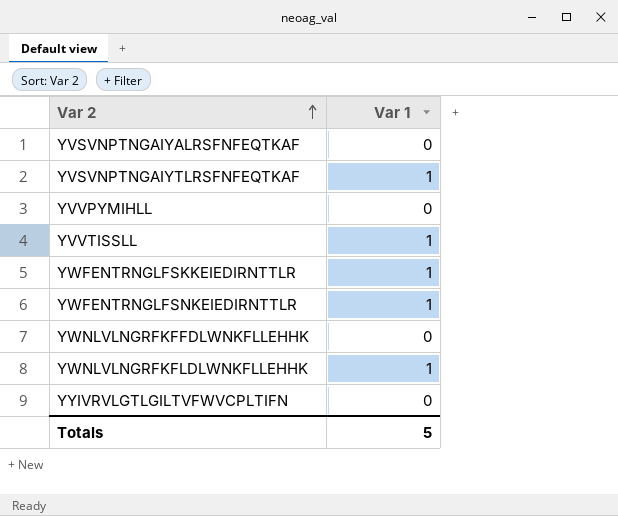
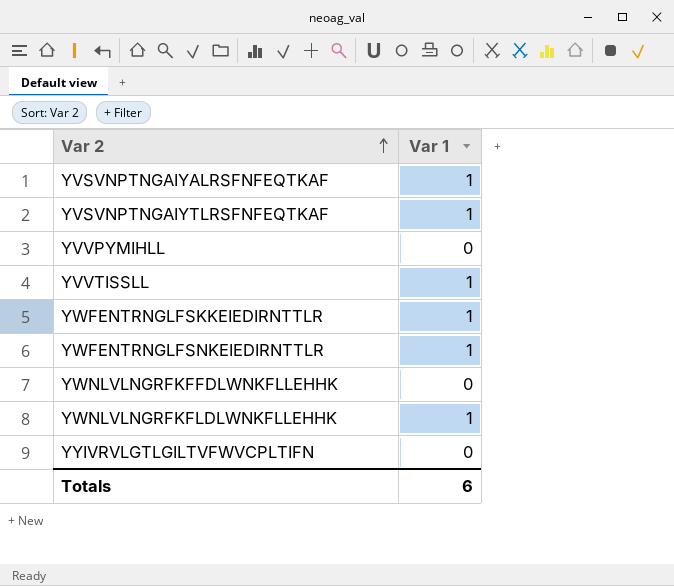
YVSVNPTNGAIYALRSFNFEQTKAF | Var 1: 0 -> 1
Totals | Var 1: 5 -> 6

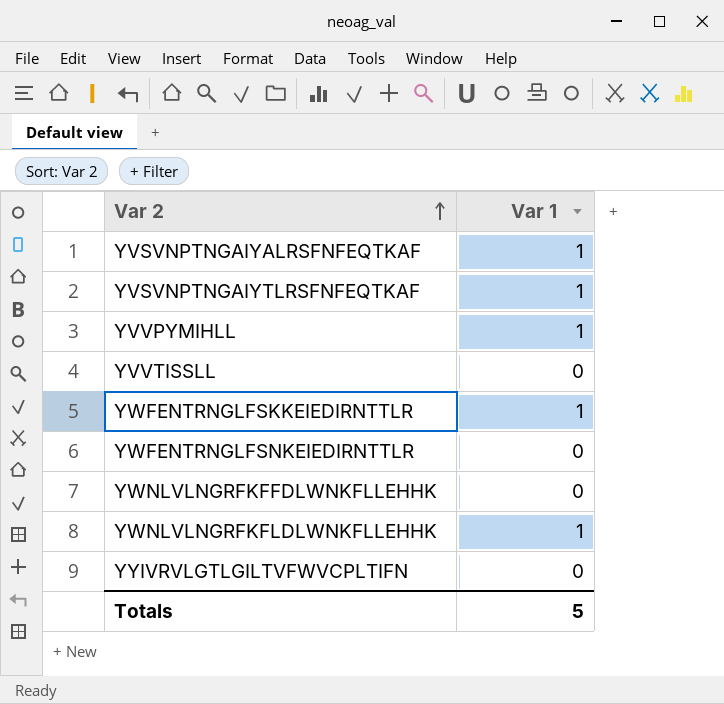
YVVPYMIHLL | Var 1: 0 -> 1
YVVTISSLL | Var 1: 1 -> 0
YWFENTRNGLFSNKEIEDIRNTTLR | Var 1: 1 -> 0
Totals | Var 1: 6 -> 5

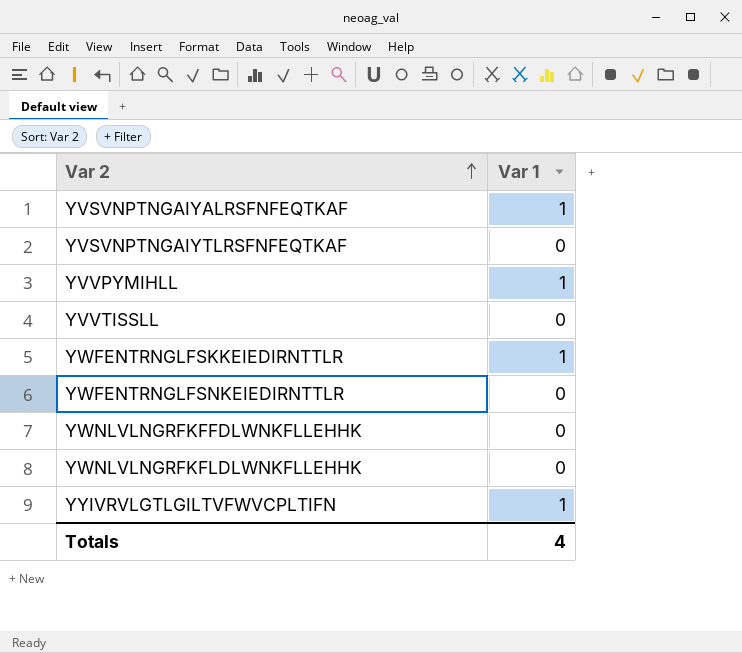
YVSVNPTNGAIYTLRSFNFEQTKAF | Var 1: 1 -> 0
YWNLVLNGRFKFLDLWNKFLLEHHK | Var 1: 1 -> 0
YYIVRVLGTLGILTVFWVCPLTIFN | Var 1: 0 -> 1
Totals | Var 1: 5 -> 4

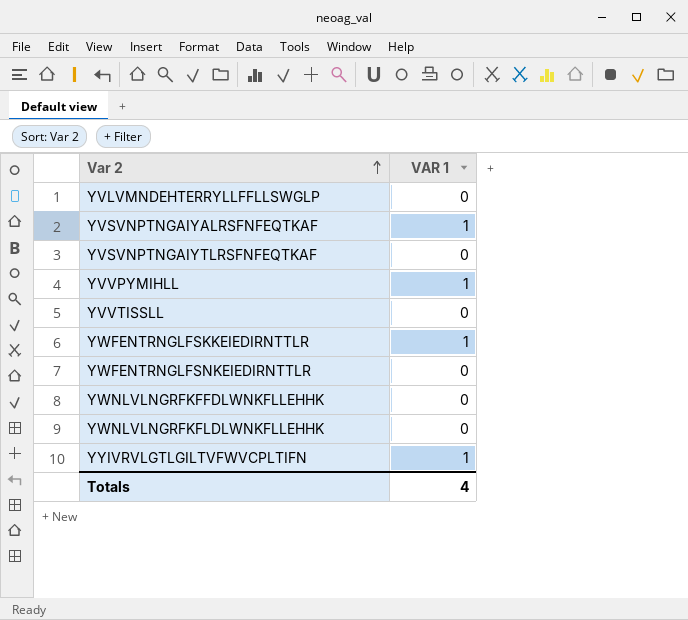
column name: Var 1 -> VAR 1
row YVLVMNDEHTERRYLLFFLLSWGLP: none -> 0

